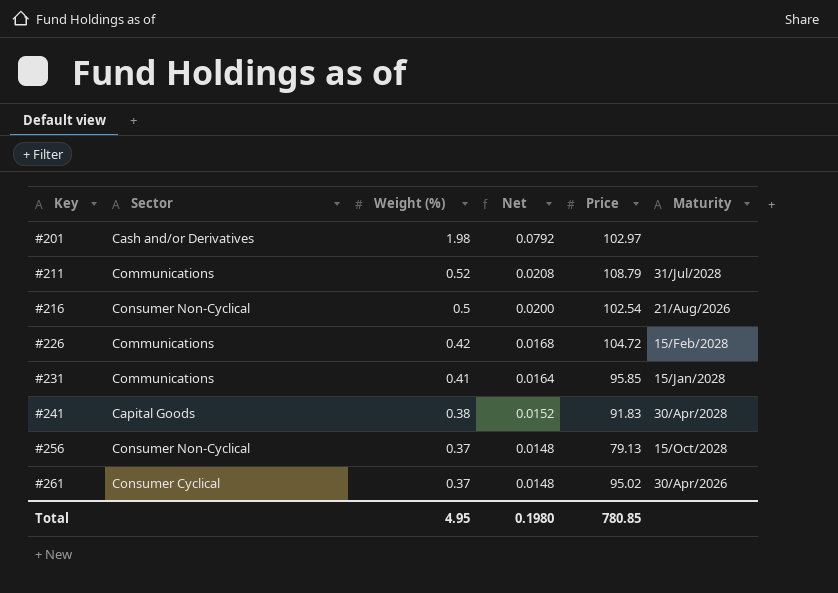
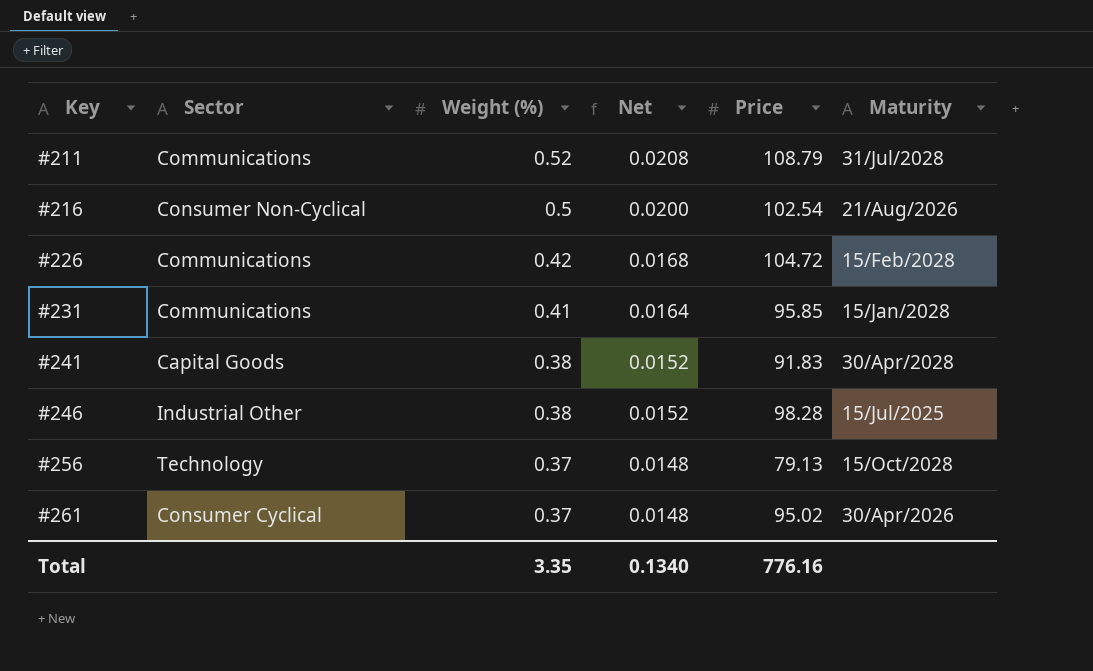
row #201: Cash and/or Derivatives | 1.98 | 0.0792 | 102.97 | none -> none
row #246: none -> Industrial Other | 0.38 | 0.0152 | 98.28 | 15/Jul/2025
#256 | Sector: Consumer Non-Cyclical -> Technology
Total | Weight (%): 4.95 -> 3.35
Total | Net: 0.1980 -> 0.1340
Total | Price: 780.85 -> 776.16

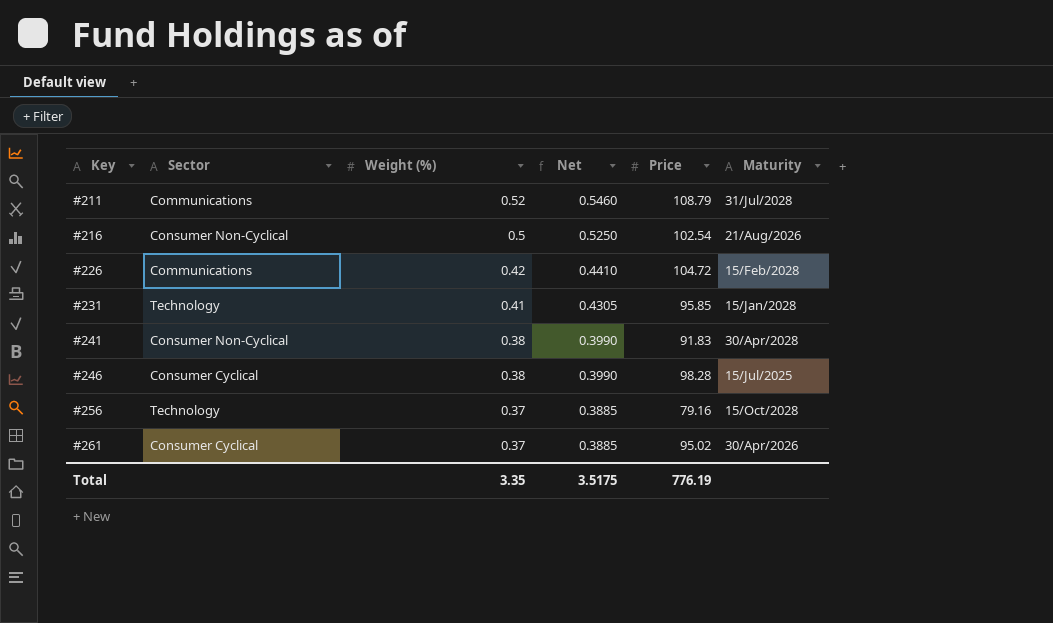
column Net | formula: [Weight (%)] * 0.04 -> [Weight (%)] * 1.05
#231 | Sector: Communications -> Technology
#241 | Sector: Capital Goods -> Consumer Non-Cyclical
#246 | Sector: Industrial Other -> Consumer Cyclical
#256 | Price: 79.13 -> 79.16
Total | Net: 0.1340 -> 3.5175
Total | Price: 776.16 -> 776.19

